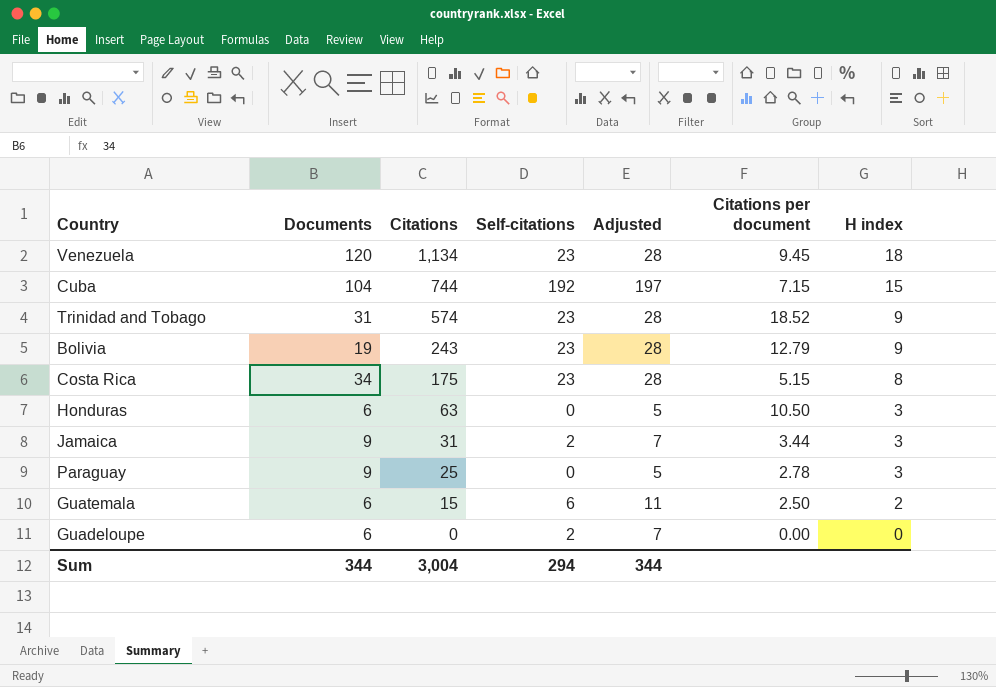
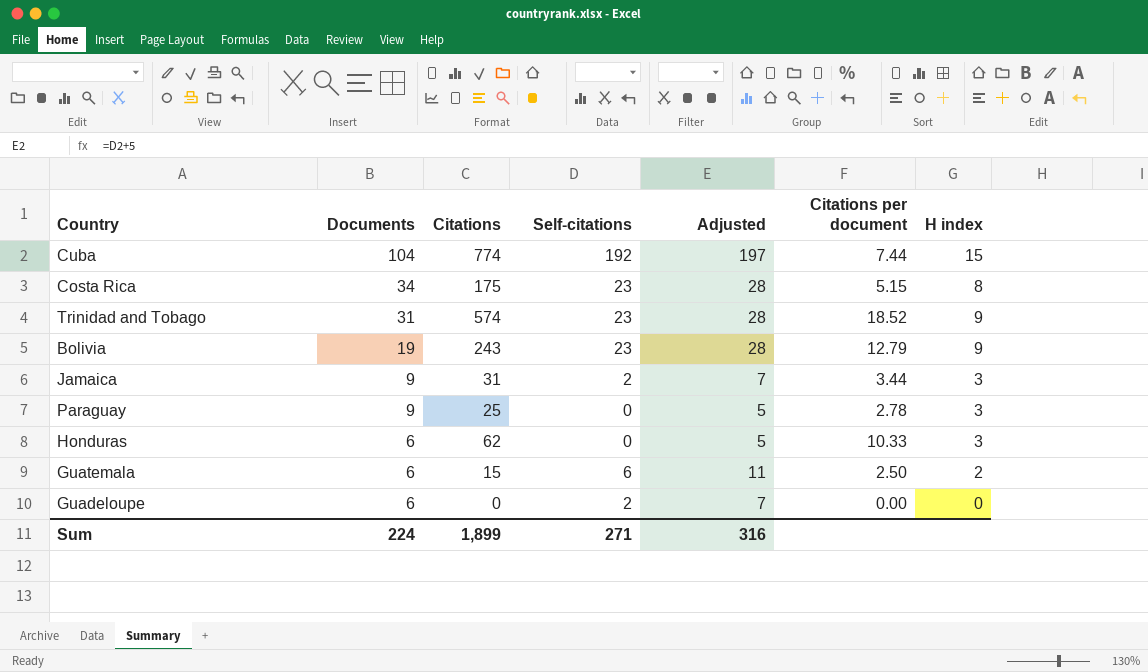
row order: Citations descending -> Documents descending
row Venezuela: 120 | 1,134 | 23 | 28 | 9.45 | 18 -> none
Cuba | Citations: 744 -> 774
Cuba | Citations per document: 7.15 -> 7.44
Honduras | Citations: 63 -> 62
Honduras | Citations per document: 10.50 -> 10.33
Sum | Documents: 344 -> 224
Sum | Citations: 3,004 -> 1,899
Sum | Self-citations: 294 -> 271
Sum | Adjusted: 344 -> 316

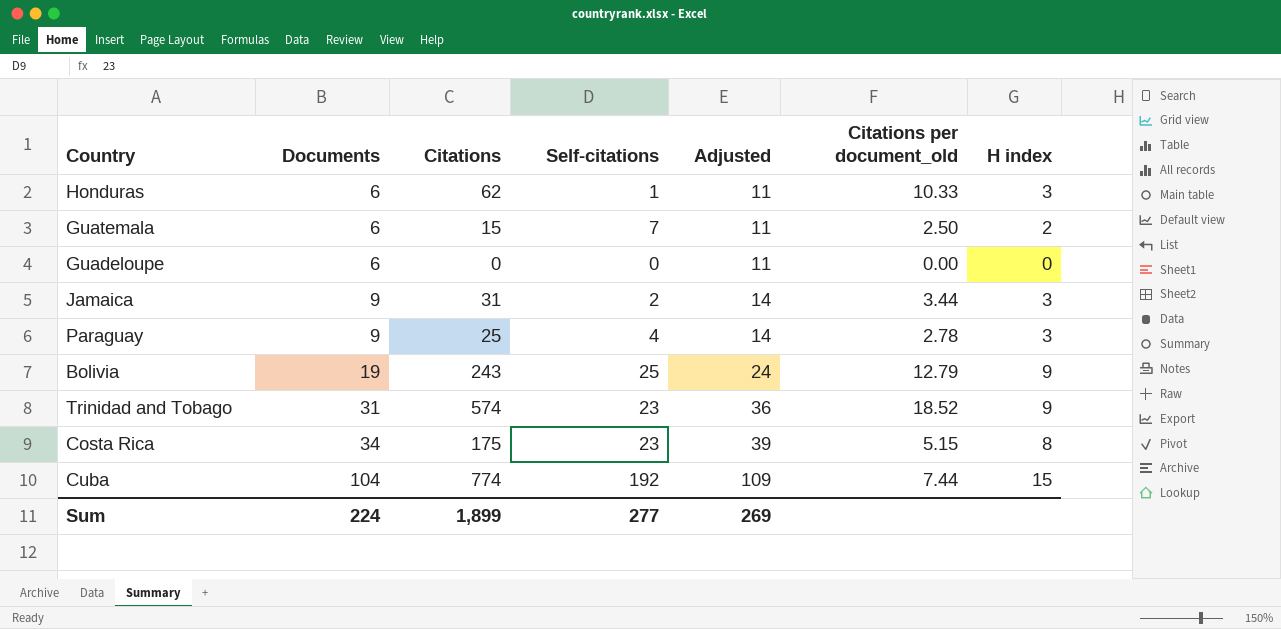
row order: Documents descending -> Documents ascending
column Adjusted | formula: [Self-citations] + 5 -> [Documents] + 5
column name: Citations per document -> Citations per document_old
Honduras | Self-citations: 0 -> 1
Guatemala | Self-citations: 6 -> 7
Guadeloupe | Self-citations: 2 -> 0
Paraguay | Self-citations: 0 -> 4
Bolivia | Self-citations: 23 -> 25
Sum | Self-citations: 271 -> 277
Sum | Adjusted: 316 -> 269

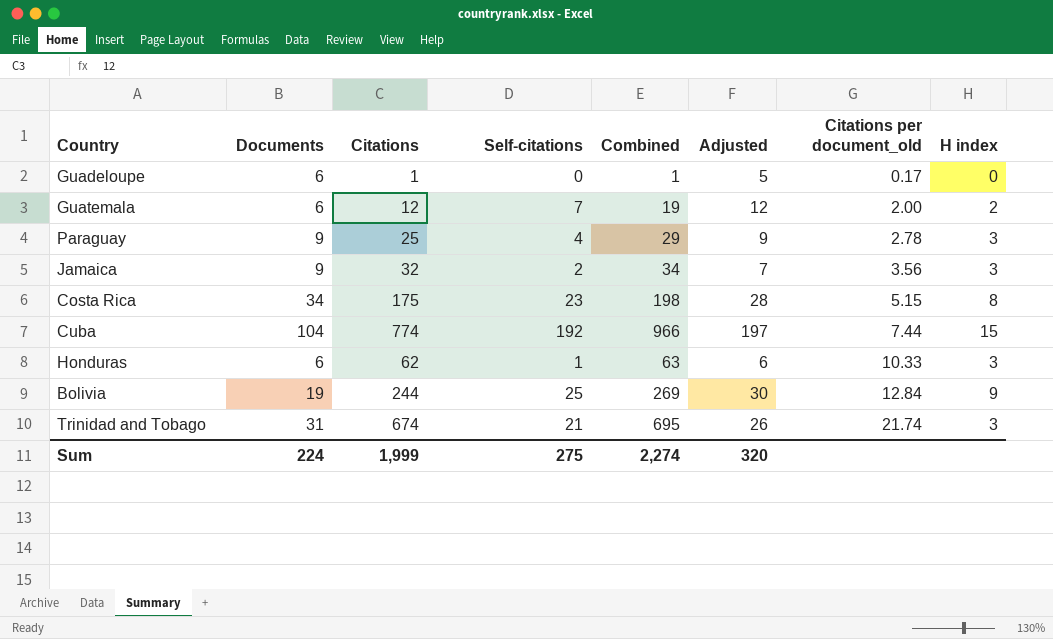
row order: Documents ascending -> Citations per document_old ascending
column Combined | formula: none -> [Citations] + [Self-citations]
column Adjusted | formula: [Documents] + 5 -> [Self-citations] + 5
Guadeloupe | Citations: 0 -> 1
Guadeloupe | Citations per document_old: 0.00 -> 0.17
Guatemala | Citations: 15 -> 12
Guatemala | Citations per document_old: 2.50 -> 2.00
Jamaica | Citations: 31 -> 32
Jamaica | Citations per document_old: 3.44 -> 3.56
Bolivia | Citations: 243 -> 244
Bolivia | Citations per document_old: 12.79 -> 12.84
Trinidad and Tobago | Citations: 574 -> 674
Trinidad and Tobago | Self-citations: 23 -> 21
Trinidad and Tobago | Citations per document_old: 18.52 -> 21.74
Trinidad and Tobago | H index: 9 -> 3
Sum | Citations: 1,899 -> 1,999
Sum | Self-citations: 277 -> 275
Sum | Adjusted: 269 -> 320

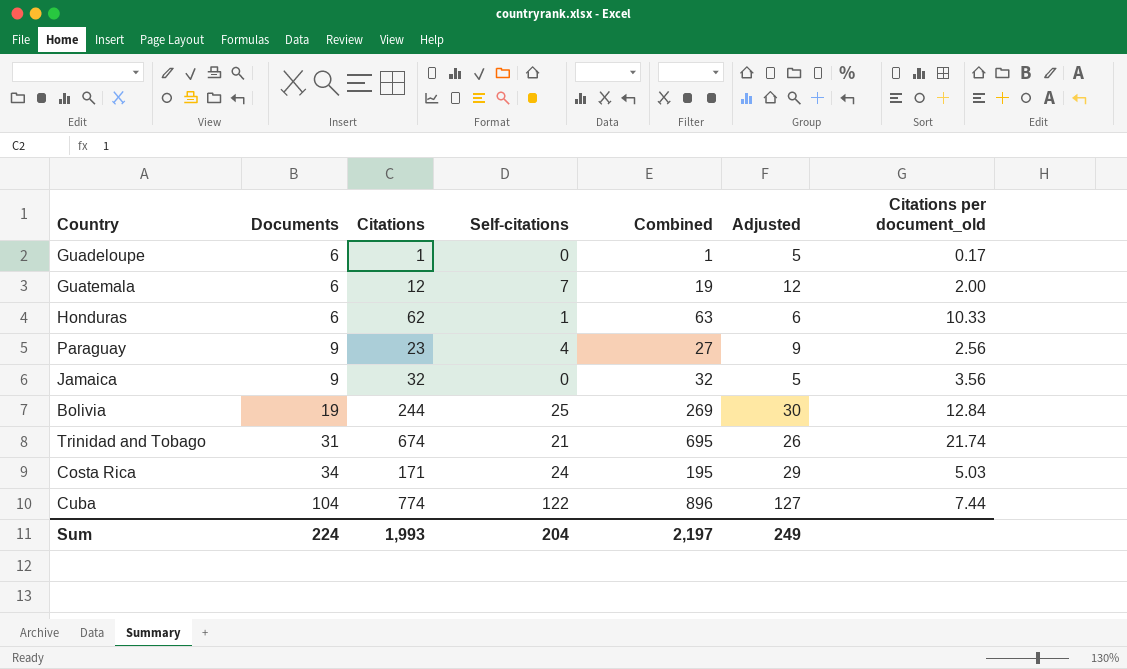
row order: Citations per document_old ascending -> Documents ascending
column H index | position: 8 -> none
Paraguay | Citations: 25 -> 23
Paraguay | Combined: 29 -> 27
Paraguay | Citations per document_old: 2.78 -> 2.56
Jamaica | Self-citations: 2 -> 0
Jamaica | Combined: 34 -> 32
Jamaica | Adjusted: 7 -> 5
Costa Rica | Citations: 175 -> 171
Costa Rica | Self-citations: 23 -> 24
Costa Rica | Combined: 198 -> 195
Costa Rica | Adjusted: 28 -> 29
Costa Rica | Citations per document_old: 5.15 -> 5.03
Cuba | Self-citations: 192 -> 122
Cuba | Combined: 966 -> 896
Cuba | Adjusted: 197 -> 127
Sum | Citations: 1,999 -> 1,993
Sum | Self-citations: 275 -> 204
Sum | Combined: 2,274 -> 2,197
Sum | Adjusted: 320 -> 249

